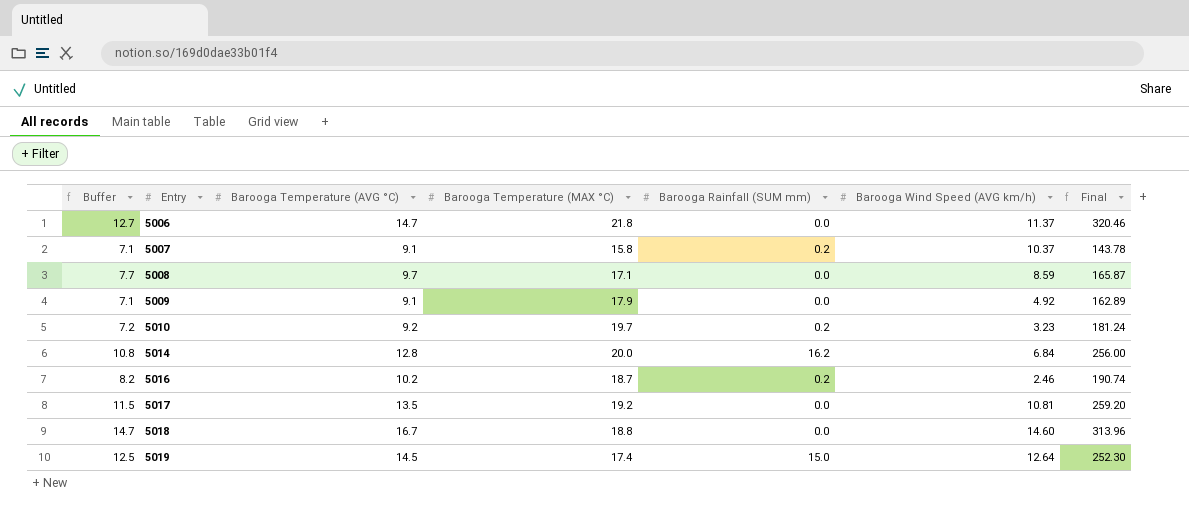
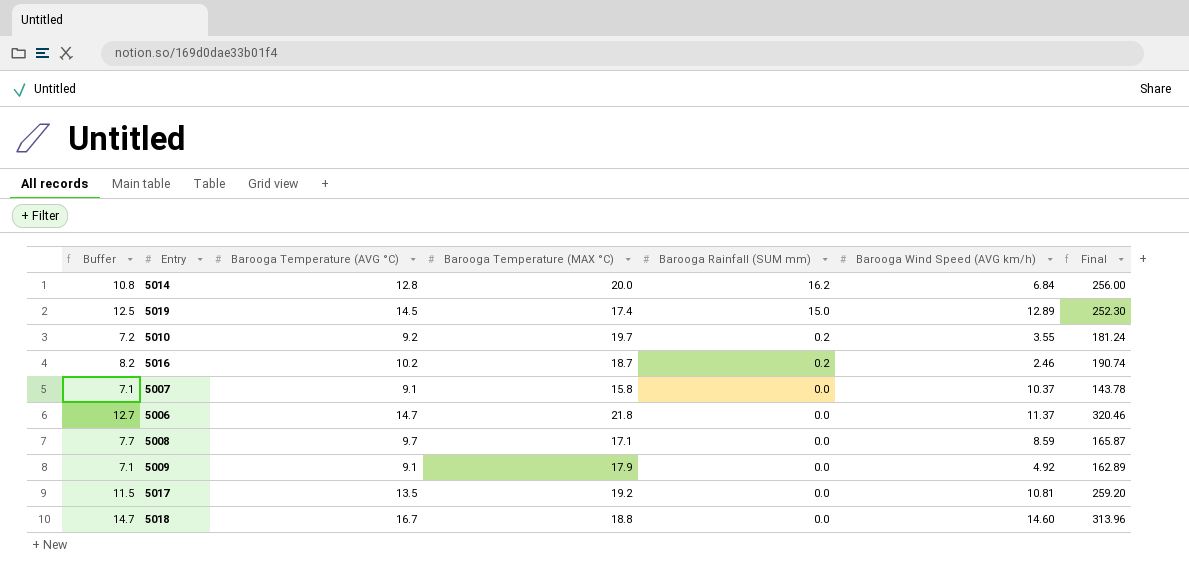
row order: Entry ascending -> Barooga Rainfall (SUM mm) descending
5019 | Barooga Wind Speed (AVG km/h): 12.64 -> 12.89
5010 | Barooga Wind Speed (AVG km/h): 3.23 -> 3.55
5007 | Barooga Rainfall (SUM mm): 0.2 -> 0.0

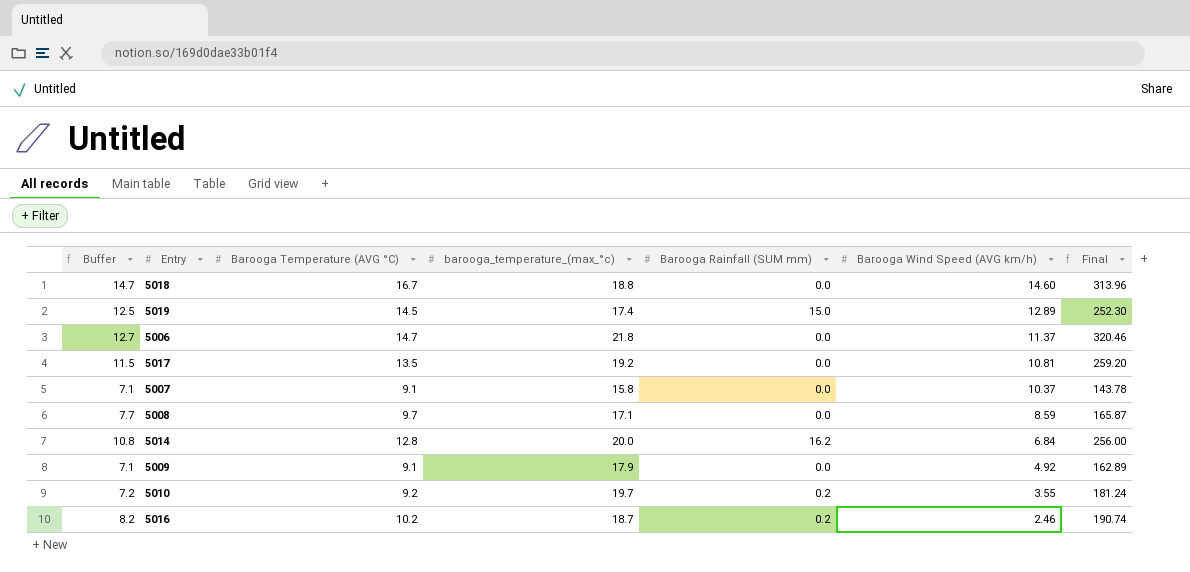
row order: Barooga Rainfall (SUM mm) descending -> Barooga Wind Speed (AVG km/h) descending
column name: Barooga Temperature (MAX °C) -> barooga_temperature_(max_°c)

